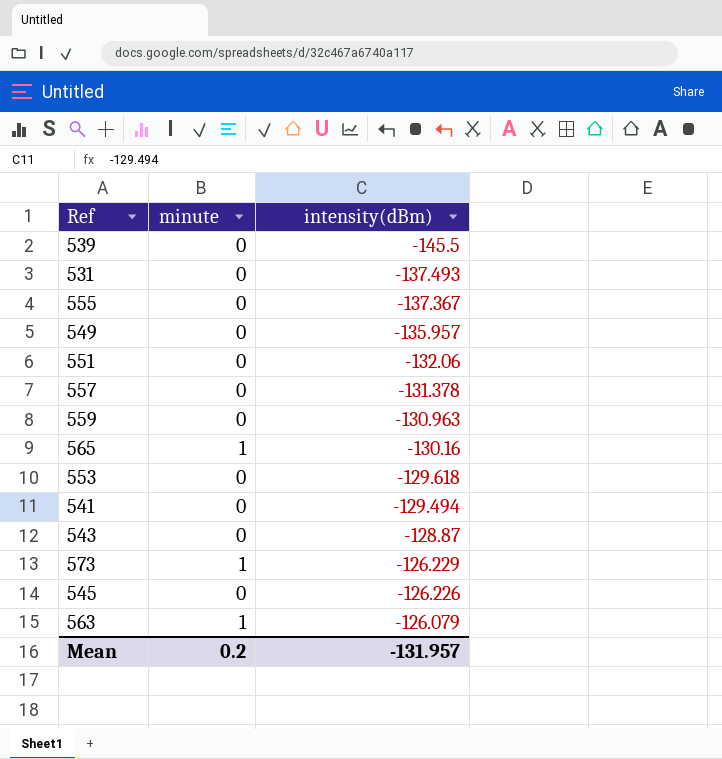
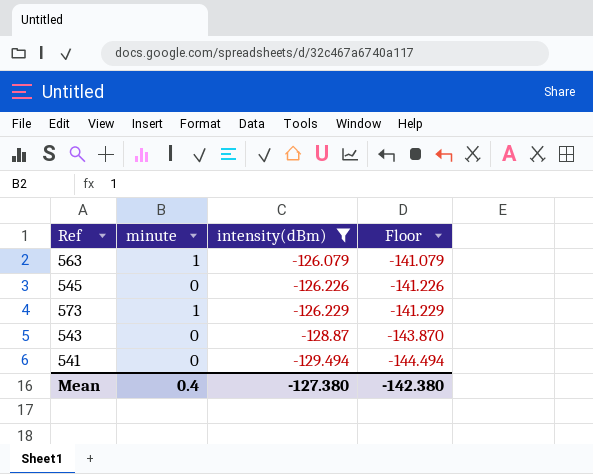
filter: none -> intensity(dBm) >= -129.494
row order: intensity(dBm) ascending -> intensity(dBm) descending
column Floor | formula: none -> [intensity(dBm)] - 15
Mean | minute: 0.2 -> 0.4
Mean | intensity(dBm): -131.957 -> -127.380

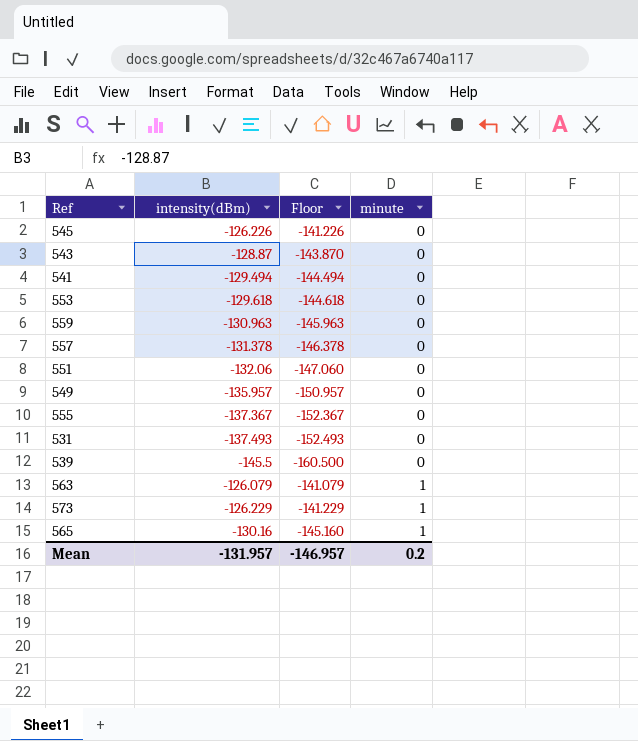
filter: intensity(dBm) >= -129.494 -> none
row order: intensity(dBm) descending -> minute ascending
column minute | position: 2 -> 4
Mean | intensity(dBm): -127.380 -> -131.957
Mean | Floor: -142.380 -> -146.957
Mean | minute: 0.4 -> 0.2

